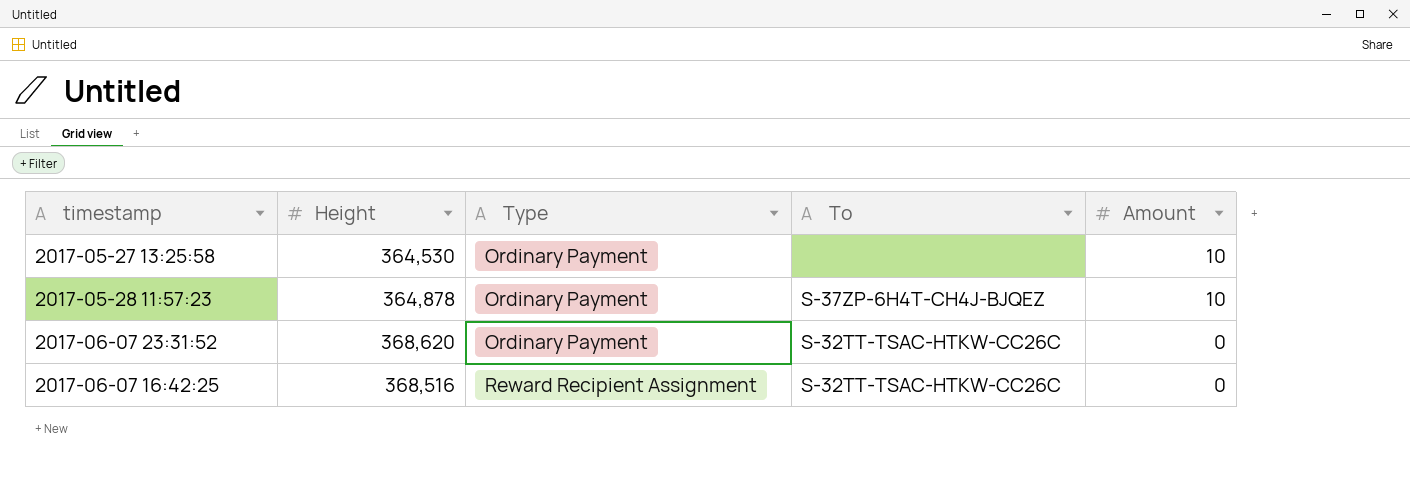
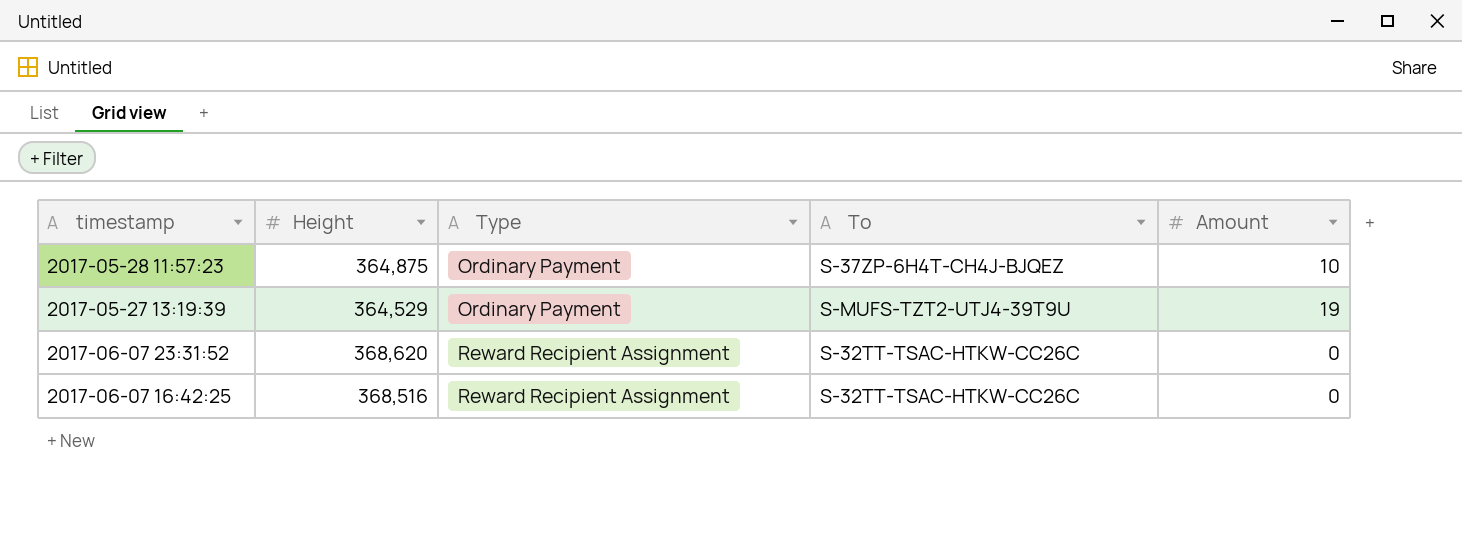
row 2017-05-27 13:25:58: 364,530 | Ordinary Payment | none | 10 -> none
2017-05-28 11:57:23 | Height: 364,878 -> 364,875
row 2017-05-27 13:19:39: none -> 364,529 | Ordinary Payment | S-MUFS-TZT2-UTJ4-39T9U | 19
2017-06-07 23:31:52 | Type: Ordinary Payment -> Reward Recipient Assignment

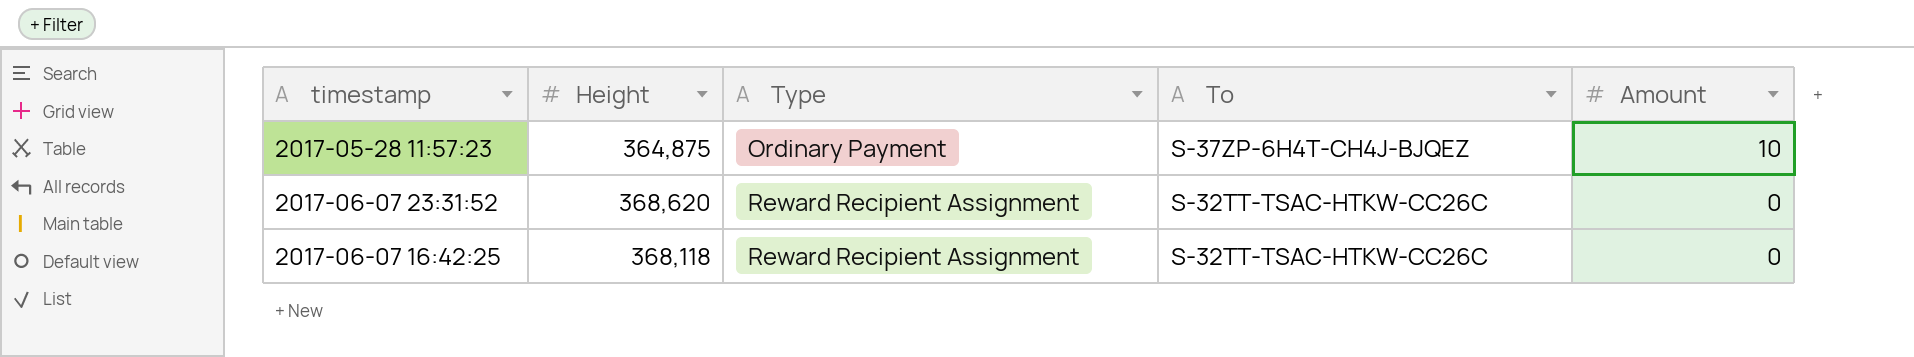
row 2017-05-27 13:19:39: 364,529 | Ordinary Payment | S-MUFS-TZT2-UTJ4-39T9U | 19 -> none
2017-06-07 16:42:25 | Height: 368,516 -> 368,118

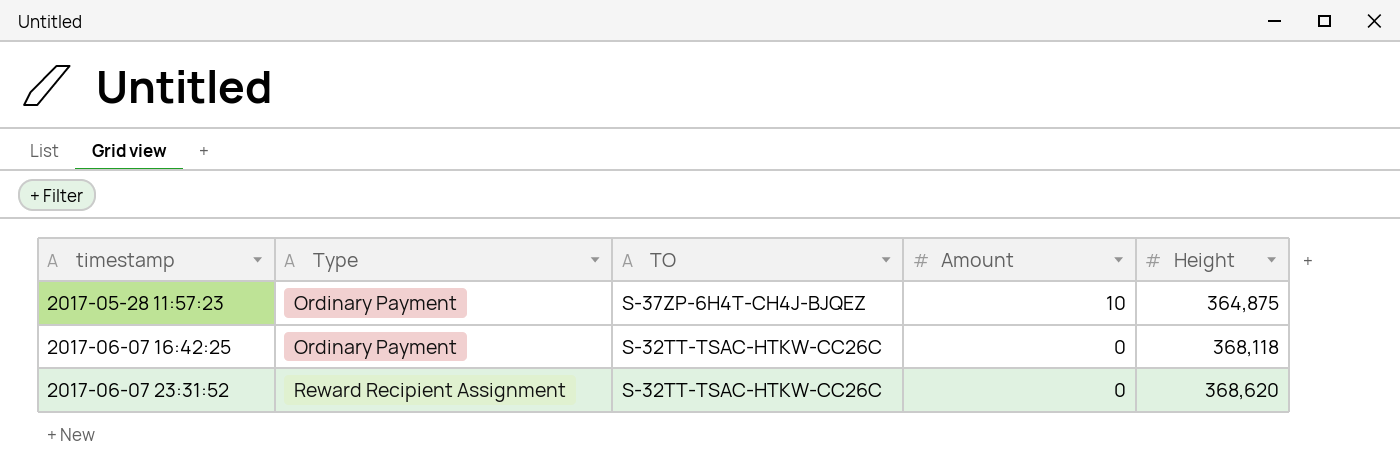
row order: Type ascending -> timestamp ascending
column name: To -> TO
column Height | position: 2 -> 5
2017-06-07 16:42:25 | Type: Reward Recipient Assignment -> Ordinary Payment

